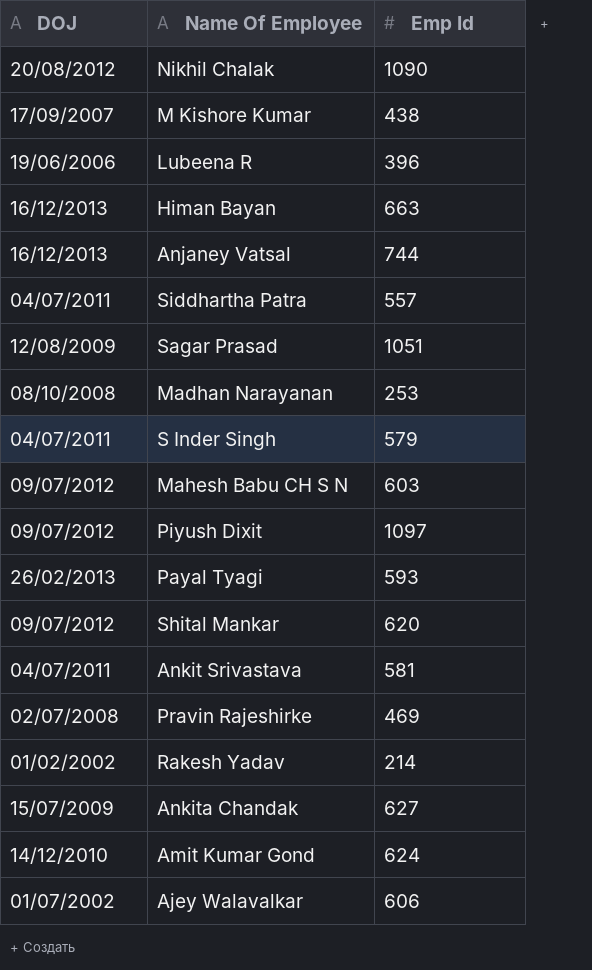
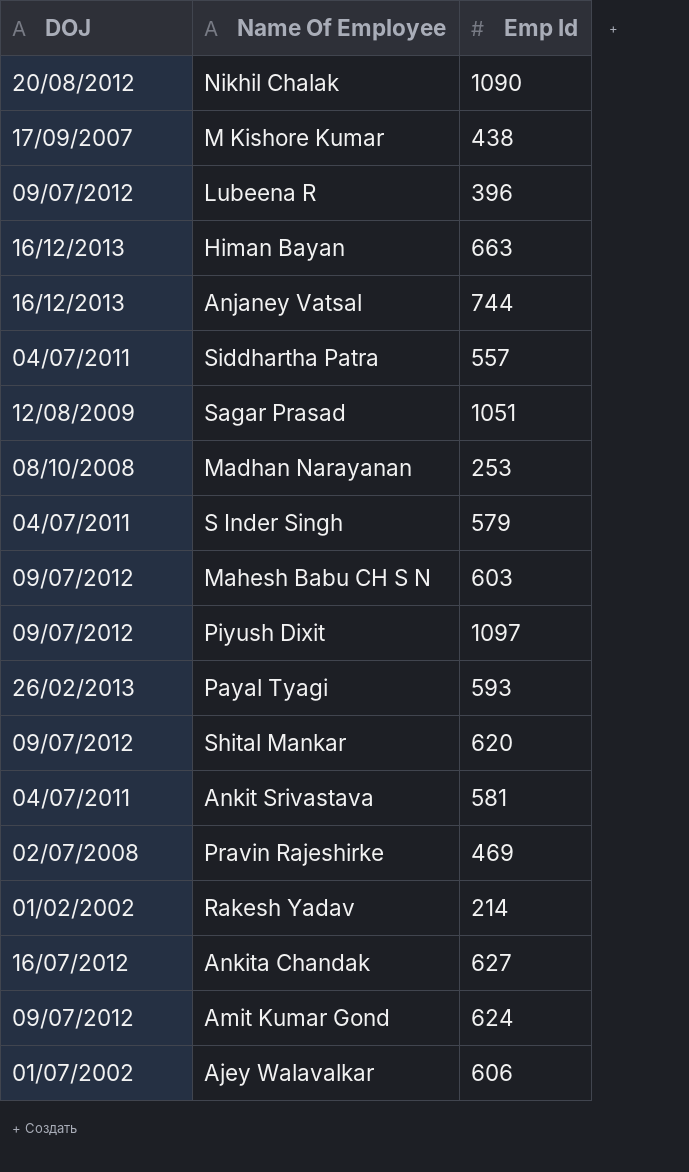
Lubeena R | DOJ: 19/06/2006 -> 09/07/2012
Ankita Chandak | DOJ: 15/07/2009 -> 16/07/2012
Amit Kumar Gond | DOJ: 14/12/2010 -> 09/07/2012

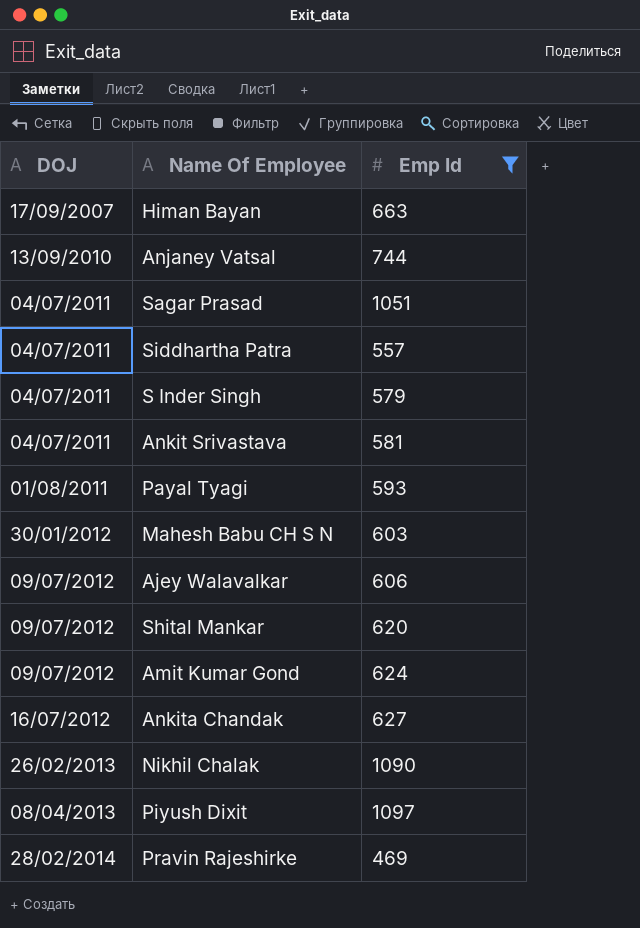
filter: none -> Emp Id >= 469
row order: none -> DOJ ascending
Himan Bayan | DOJ: 16/12/2013 -> 17/09/2007
Anjaney Vatsal | DOJ: 16/12/2013 -> 13/09/2010
Sagar Prasad | DOJ: 12/08/2009 -> 04/07/2011
Payal Tyagi | DOJ: 26/02/2013 -> 01/08/2011
Mahesh Babu CH S N | DOJ: 09/07/2012 -> 30/01/2012
Ajey Walavalkar | DOJ: 01/07/2002 -> 09/07/2012
Nikhil Chalak | DOJ: 20/08/2012 -> 26/02/2013
Piyush Dixit | DOJ: 09/07/2012 -> 08/04/2013
Pravin Rajeshirke | DOJ: 02/07/2008 -> 28/02/2014

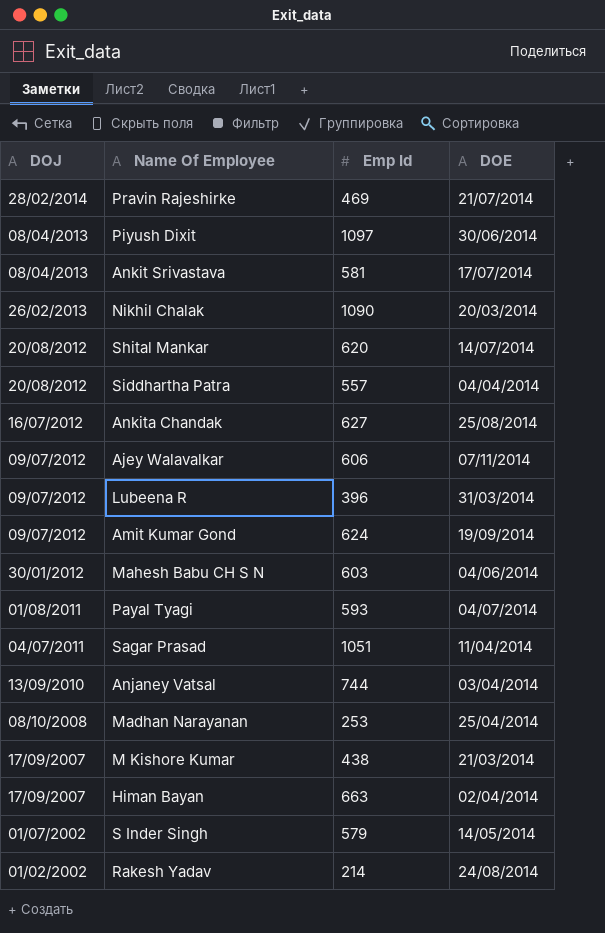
filter: Emp Id >= 469 -> none
row order: DOJ ascending -> DOJ descending
column DOE | position: none -> 4
Ankit Srivastava | DOJ: 04/07/2011 -> 08/04/2013
Shital Mankar | DOJ: 09/07/2012 -> 20/08/2012
Siddhartha Patra | DOJ: 04/07/2011 -> 20/08/2012
S Inder Singh | DOJ: 04/07/2011 -> 01/07/2002

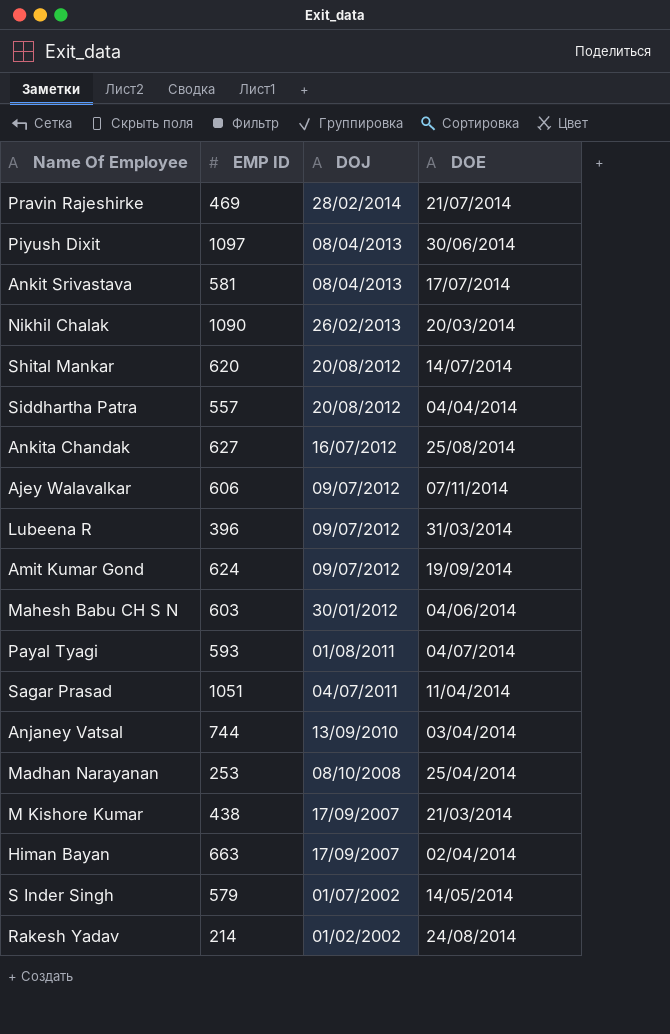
column name: Emp Id -> EMP ID
column DOJ | position: 1 -> 3

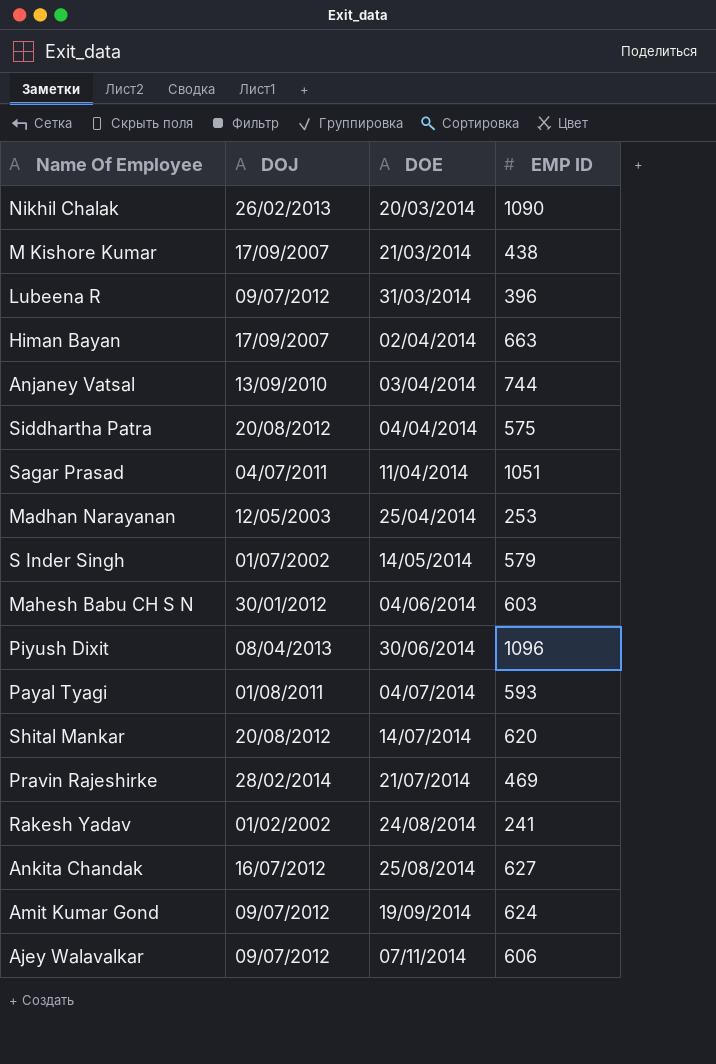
row order: DOJ descending -> DOE ascending
column EMP ID | position: 2 -> 4
row Ankit Srivastava: 581 | 08/04/2013 | 17/07/2014 -> none
Siddhartha Patra | EMP ID: 557 -> 575
Madhan Narayanan | DOJ: 08/10/2008 -> 12/05/2003
Piyush Dixit | EMP ID: 1097 -> 1096
Rakesh Yadav | EMP ID: 214 -> 241

